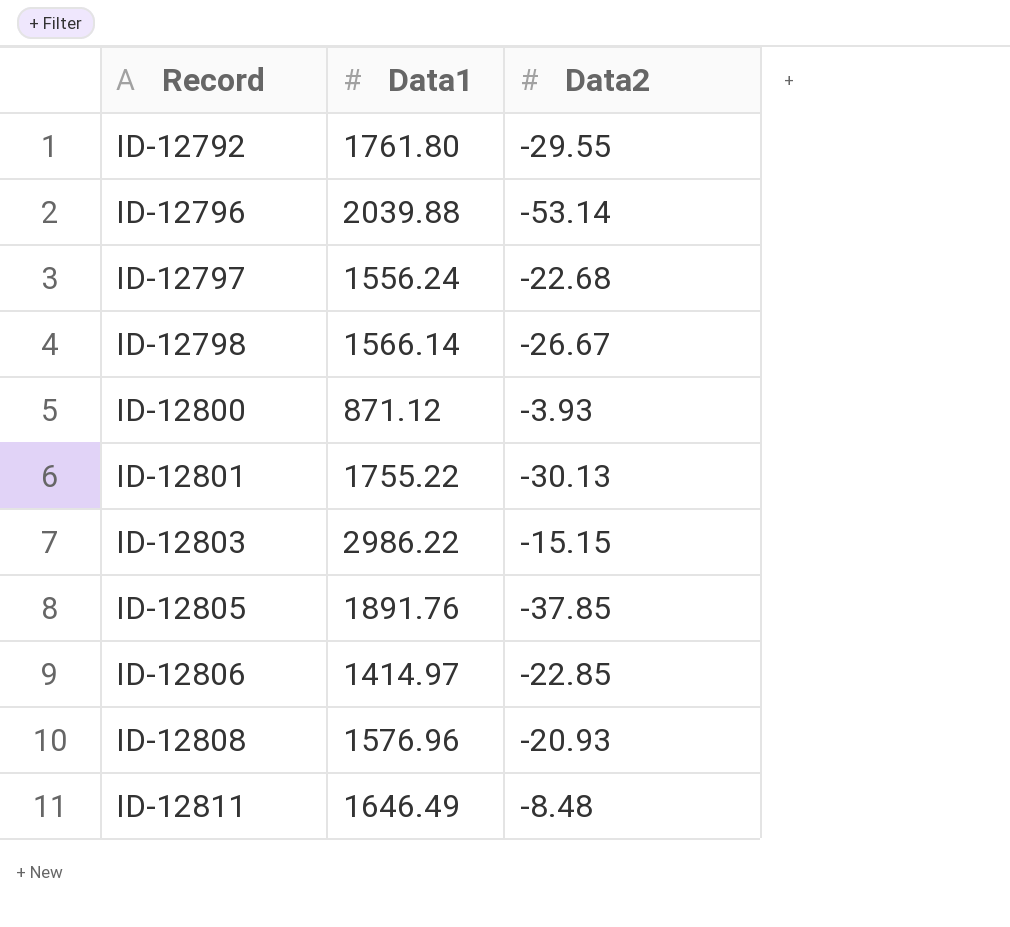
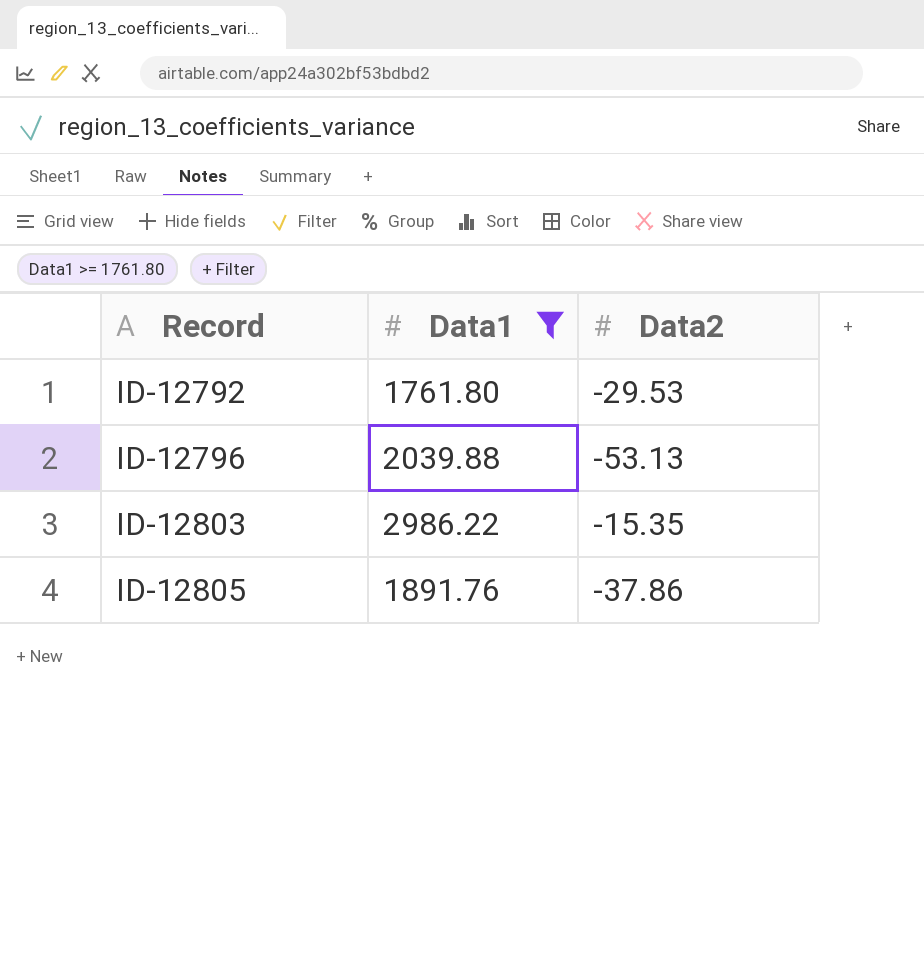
filter: none -> Data1 >= 1761.80
ID-12792 | Data2: -29.55 -> -29.53
ID-12796 | Data2: -53.14 -> -53.13
ID-12803 | Data2: -15.15 -> -15.35
ID-12805 | Data2: -37.85 -> -37.86

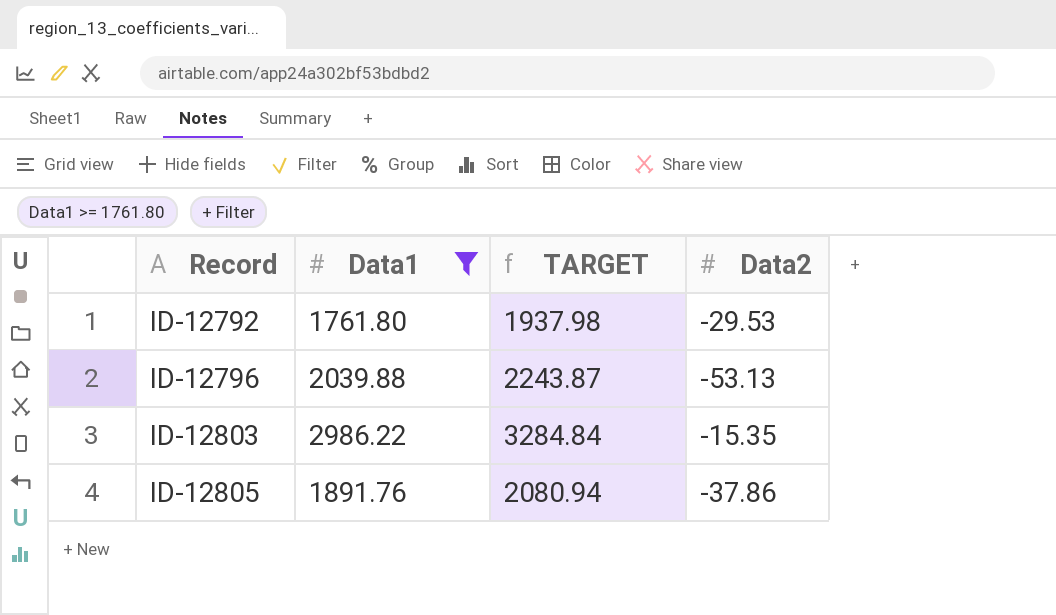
column TARGET | formula: none -> [Data1] * 1.1

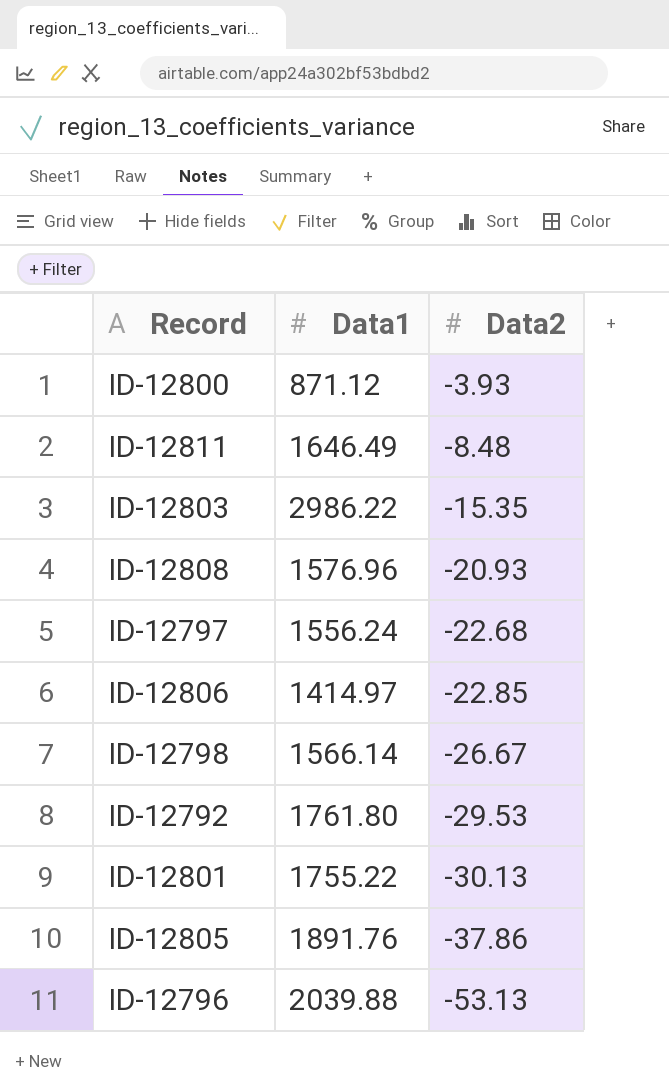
filter: Data1 >= 1761.80 -> none
row order: Record ascending -> Data2 descending
column TARGET | formula: [Data1] * 1.1 -> none

